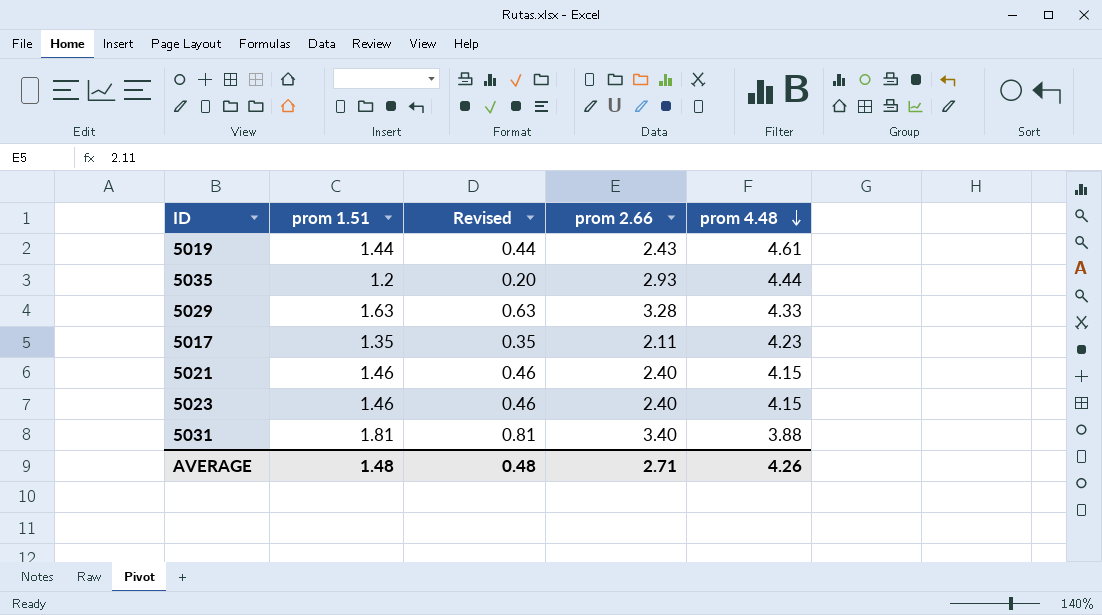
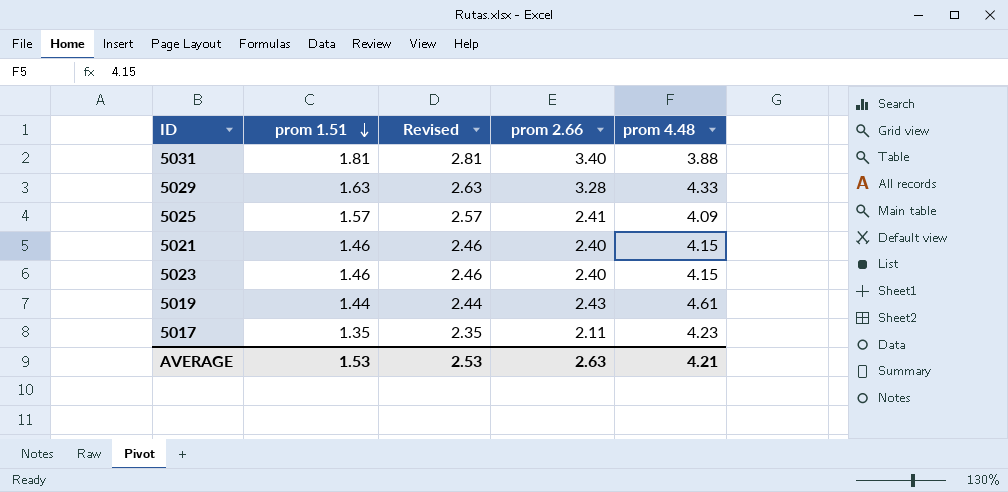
row order: prom 4.48 descending -> prom 1.51 descending
column Revised | formula: [prom 1.51] - 1 -> [prom 1.51] + 1
row 5035: 1.2 | 0.20 | 2.93 | 4.44 -> none
row 5025: none -> 1.57 | 2.57 | 2.41 | 4.09
AVERAGE | prom 1.51: 1.48 -> 1.53
AVERAGE | Revised: 0.48 -> 2.53
AVERAGE | prom 2.66: 2.71 -> 2.63
AVERAGE | prom 4.48: 4.26 -> 4.21

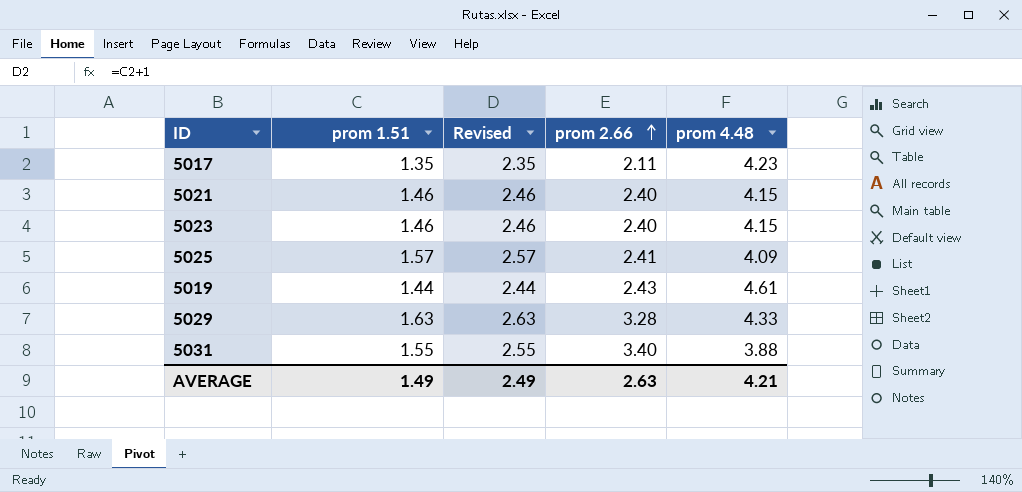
row order: prom 1.51 descending -> prom 2.66 ascending
5031 | prom 1.51: 1.81 -> 1.55
5031 | Revised: 2.81 -> 2.55
AVERAGE | prom 1.51: 1.53 -> 1.49
AVERAGE | Revised: 2.53 -> 2.49

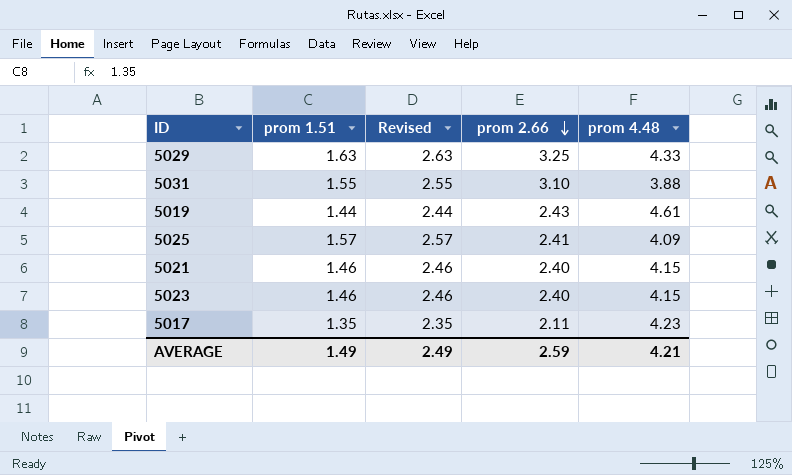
row order: prom 2.66 ascending -> prom 2.66 descending
5029 | prom 2.66: 3.28 -> 3.25
5031 | prom 2.66: 3.40 -> 3.10
AVERAGE | prom 2.66: 2.63 -> 2.59

